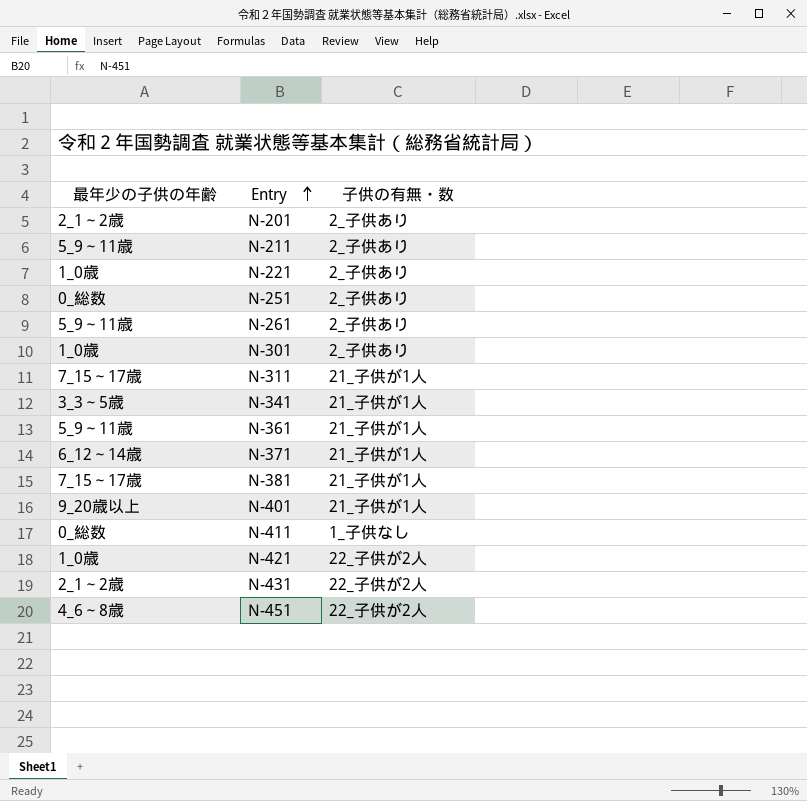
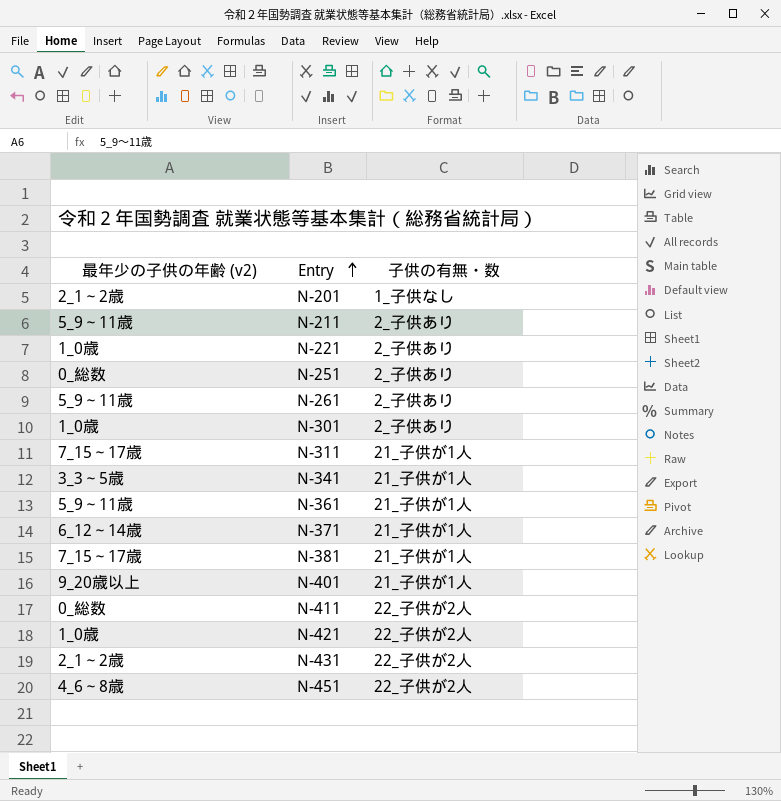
column name: 最年少の子供の年齢 -> 最年少の子供の年齢 (v2)
N-201 | 子供の有無・数: 2_子供あり -> 1_子供なし
N-411 | 子供の有無・数: 1_子供なし -> 22_子供が2人

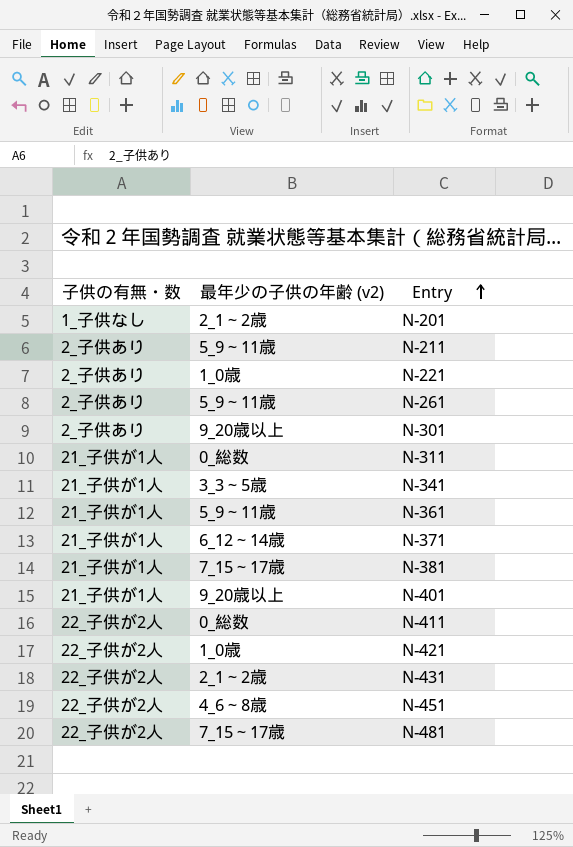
column 子供の有無・数 | position: 3 -> 1
row N-251: 0_総数 | 2_子供あり -> none
N-301 | 最年少の子供の年齢 (v2): 1_0歳 -> 9_20歳以上
N-311 | 最年少の子供の年齢 (v2): 7_15～17歳 -> 0_総数
row N-481: none -> 22_子供が2人 | 7_15～17歳

